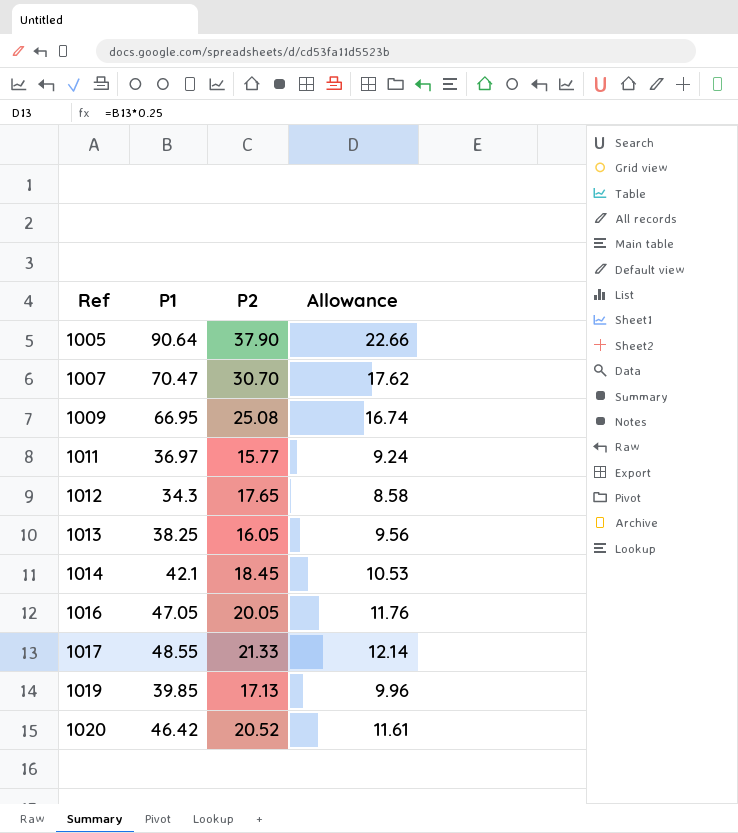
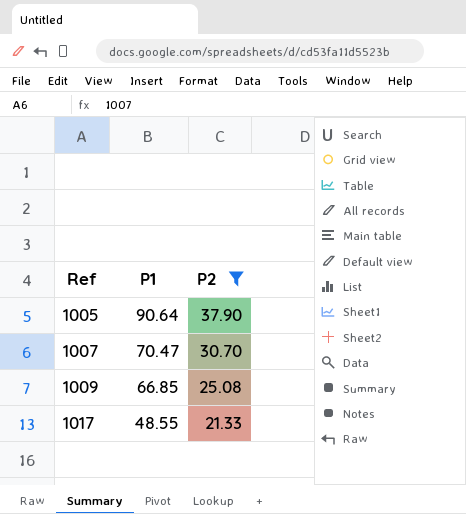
filter: none -> P2 >= 21.33
column Allowance | formula: [P1] * 0.25 -> none
1009 | P1: 66.95 -> 66.85

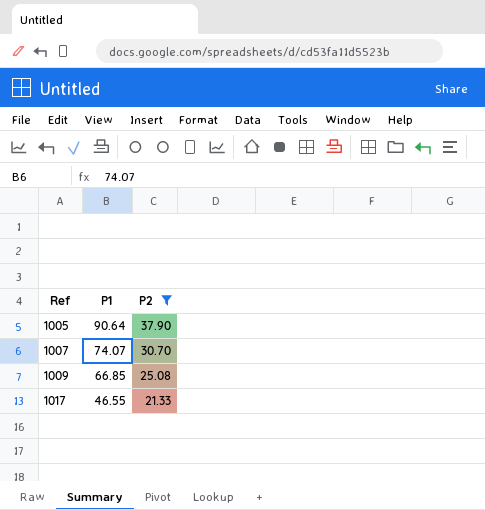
1007 | P1: 70.47 -> 74.07
1017 | P1: 48.55 -> 46.55

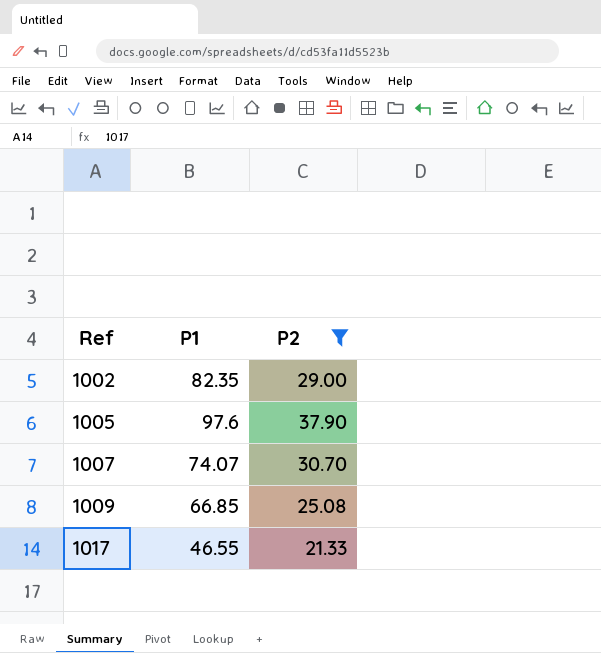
row 1002: none -> 82.35 | 29.00
1005 | P1: 90.64 -> 97.6

